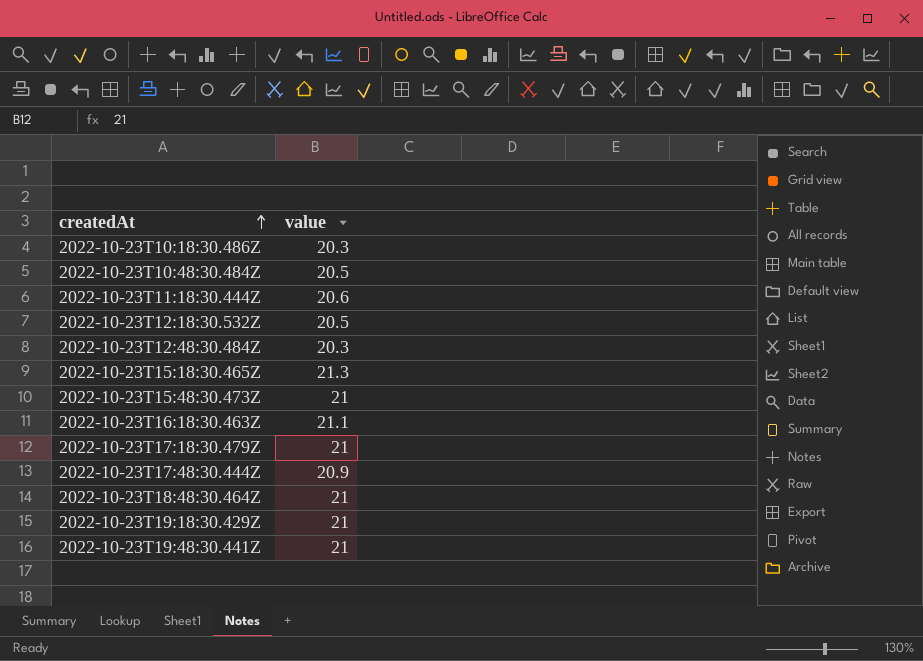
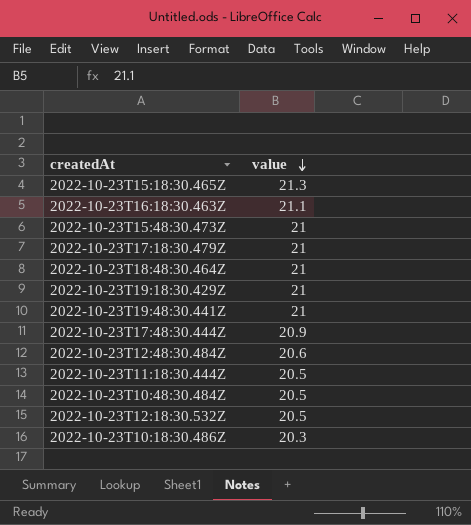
row order: createdAt ascending -> value descending
2022-10-23T12:48:30.484Z | value: 20.3 -> 20.6
2022-10-23T11:18:30.444Z | value: 20.6 -> 20.5

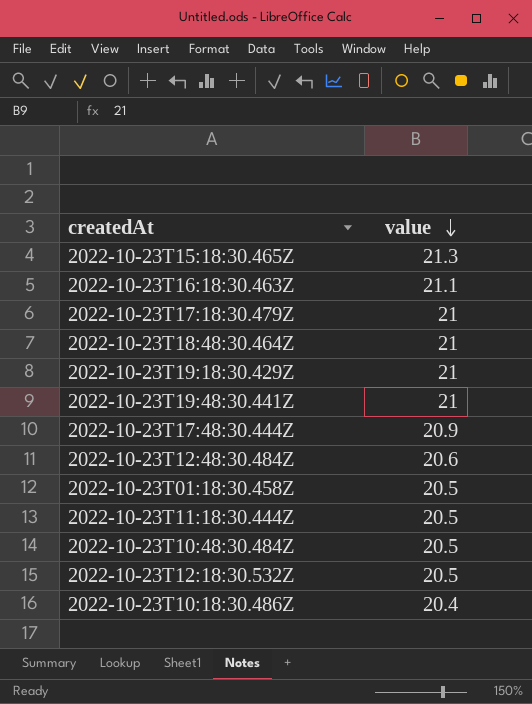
row 2022-10-23T15:48:30.473Z: 21 -> none
row 2022-10-23T01:18:30.458Z: none -> 20.5
2022-10-23T10:18:30.486Z | value: 20.3 -> 20.4

